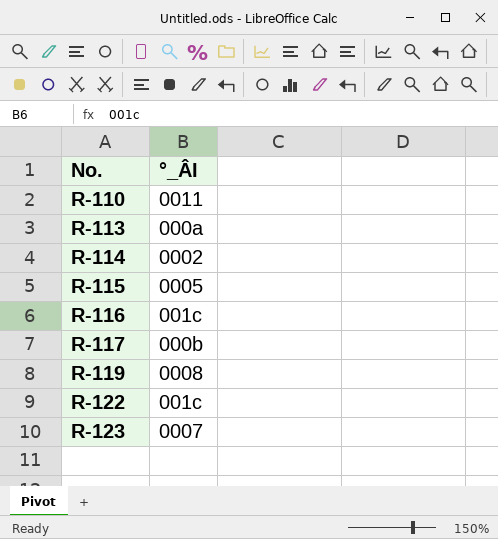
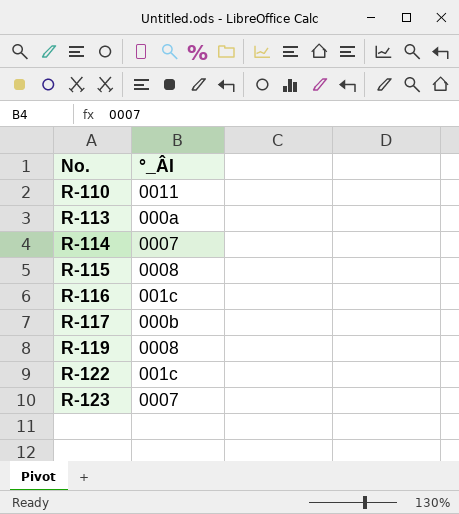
R-114 | °_ÂI: 0002 -> 0007
R-115 | °_ÂI: 0005 -> 0008

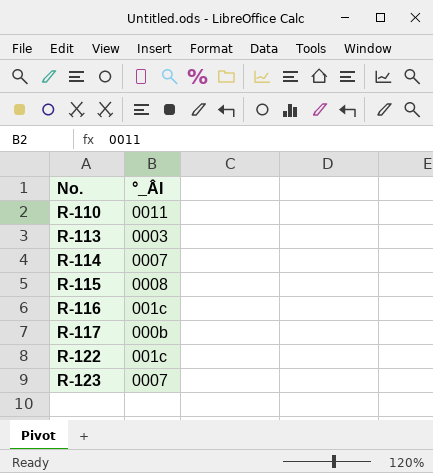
row R-119: 0008 -> none
R-113 | °_ÂI: 000a -> 0003

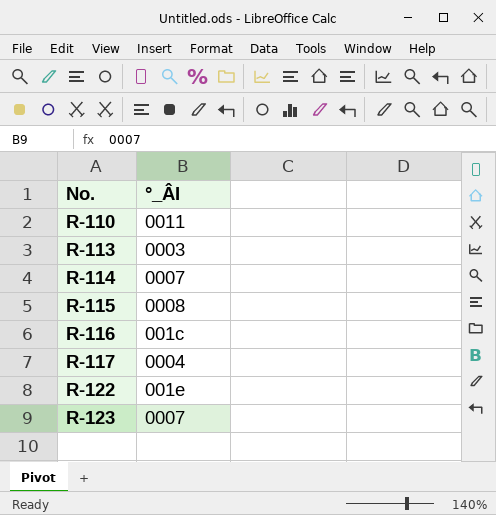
R-117 | °_ÂI: 000b -> 0004
R-122 | °_ÂI: 001c -> 001e

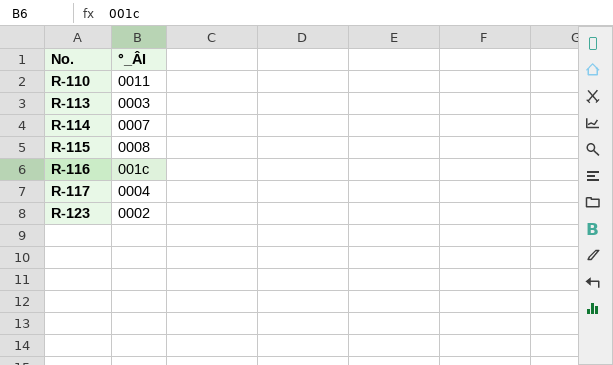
row R-122: 001e -> none
R-123 | °_ÂI: 0007 -> 0002

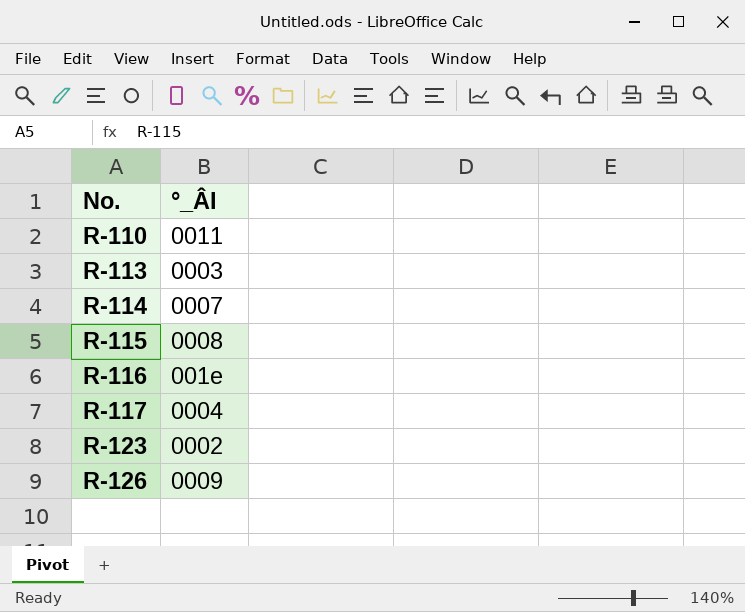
R-116 | °_ÂI: 001c -> 001e
row R-126: none -> 0009

